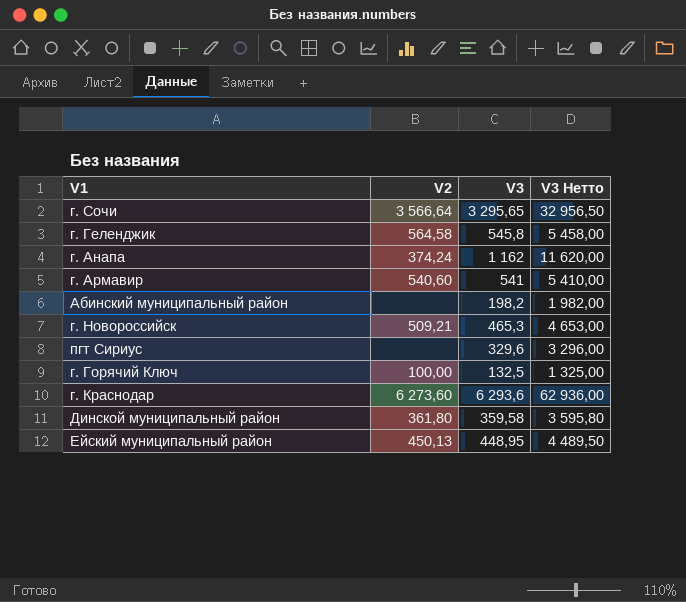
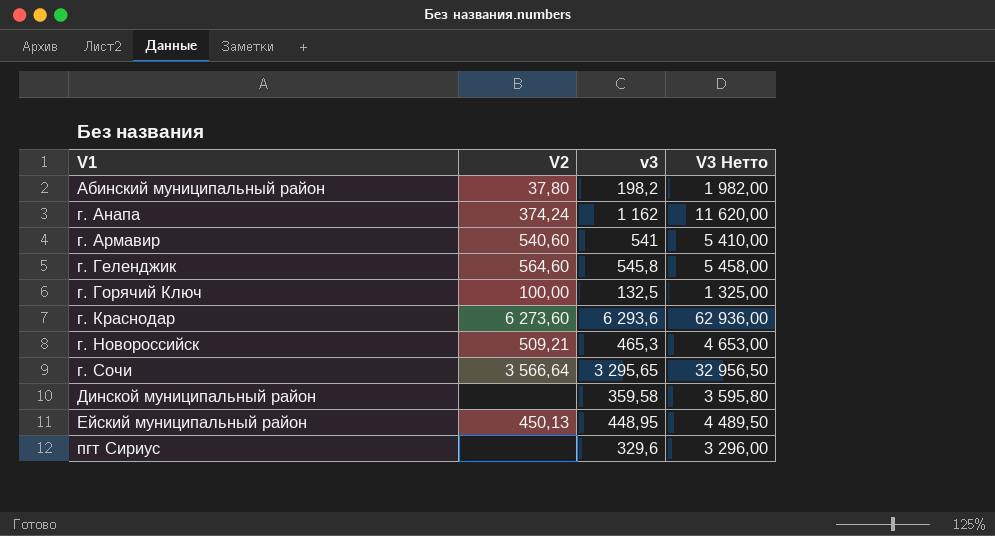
row order: none -> V1 ascending
column name: V3 -> v3
Абинский муниципальный район | V2: none -> 37,80
г. Геленджик | V2: 564,58 -> 564,60
Динской муниципальный район | V2: 361,80 -> none

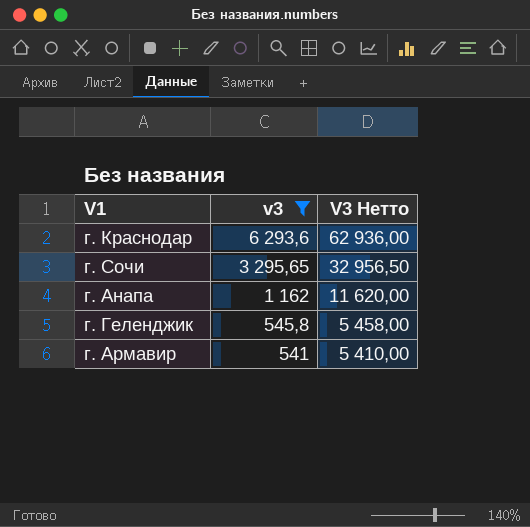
filter: none -> v3 >= 541
row order: V1 ascending -> v3 descending
column V2 | position: 2 -> none

